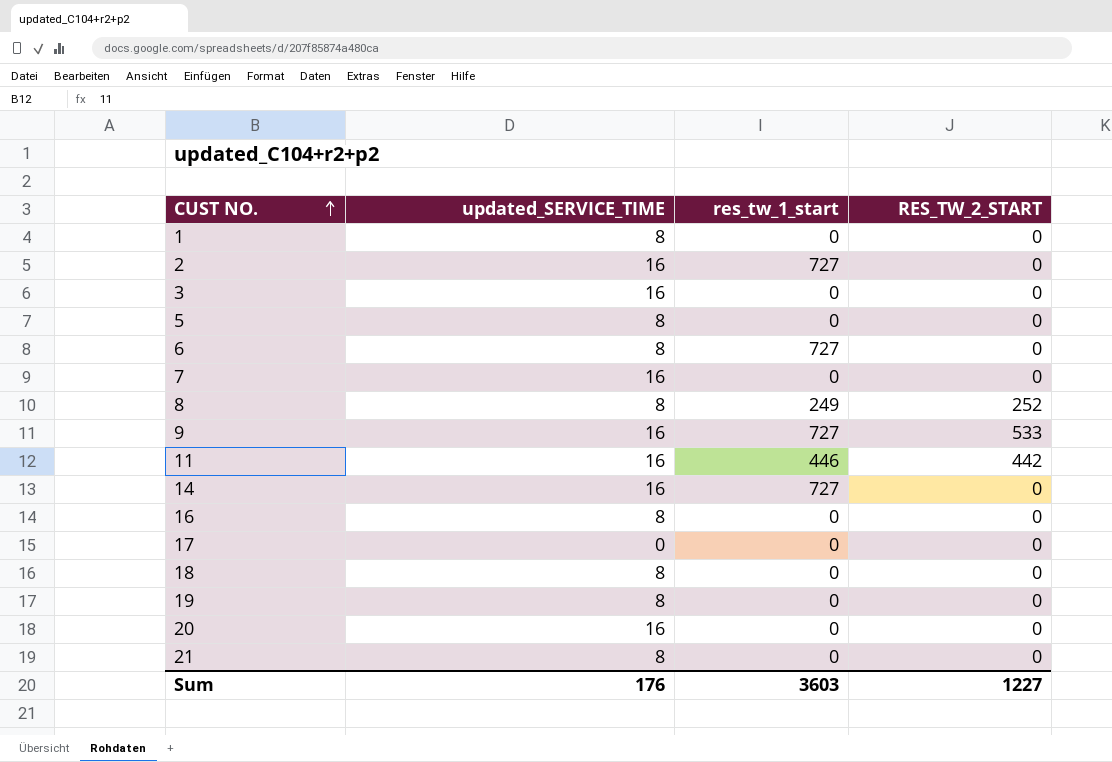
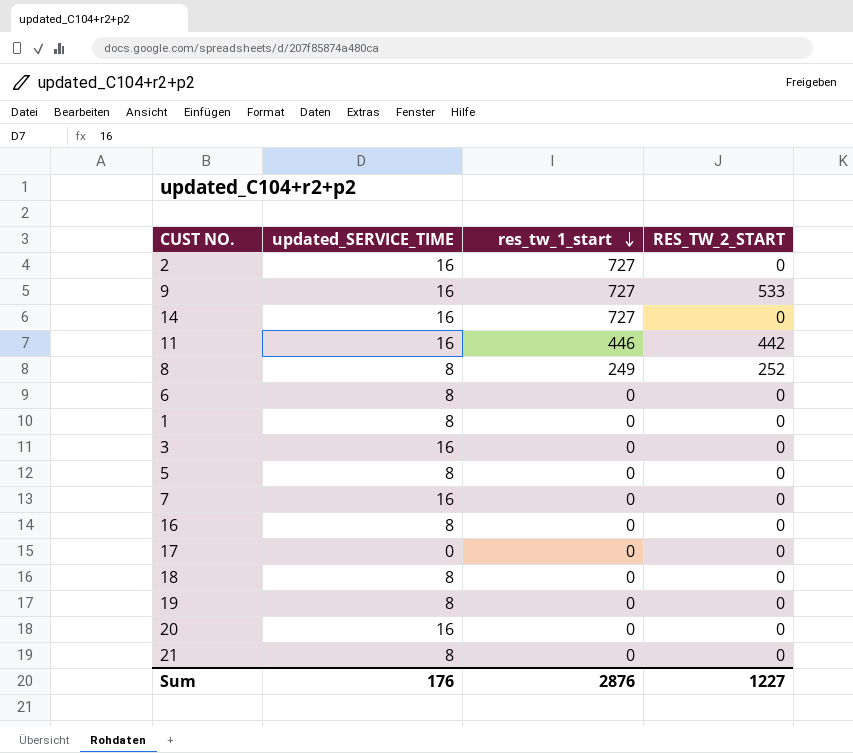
row order: CUST NO. ascending -> res_tw_1_start descending
6 | res_tw_1_start: 727 -> 0
Sum | res_tw_1_start: 3603 -> 2876

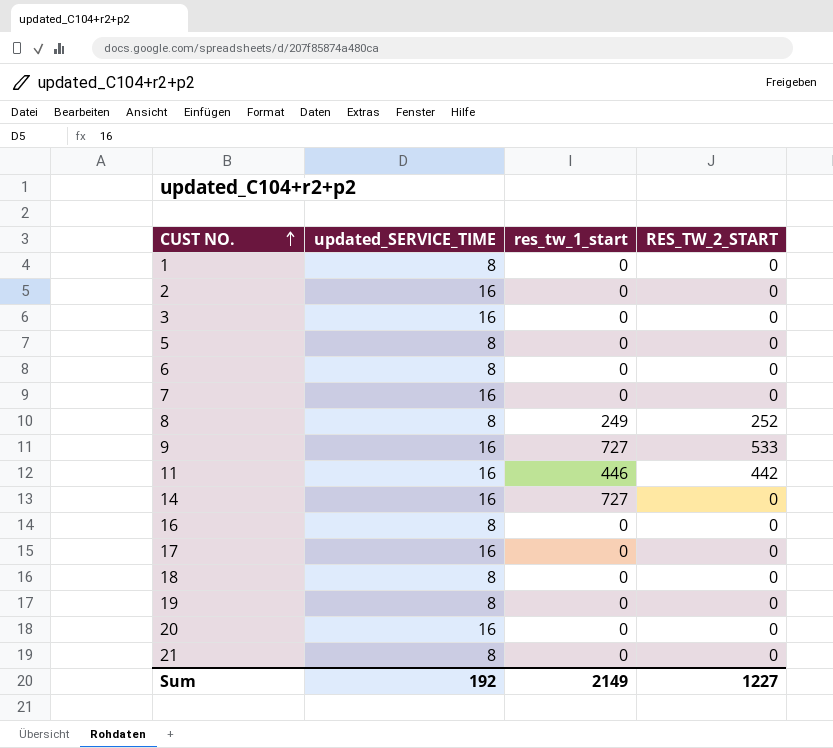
row order: res_tw_1_start descending -> CUST NO. ascending
2 | res_tw_1_start: 727 -> 0
17 | updated_SERVICE_TIME: 0 -> 16
Sum | updated_SERVICE_TIME: 176 -> 192
Sum | res_tw_1_start: 2876 -> 2149

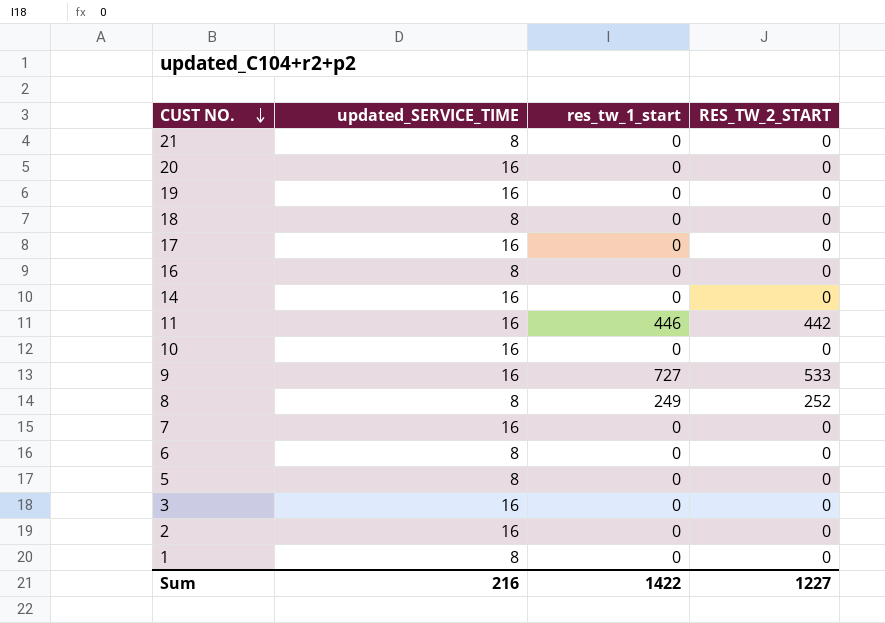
row order: CUST NO. ascending -> CUST NO. descending
19 | updated_SERVICE_TIME: 8 -> 16
14 | res_tw_1_start: 727 -> 0
row 10: none -> 16 | 0 | 0
Sum | updated_SERVICE_TIME: 192 -> 216
Sum | res_tw_1_start: 2149 -> 1422

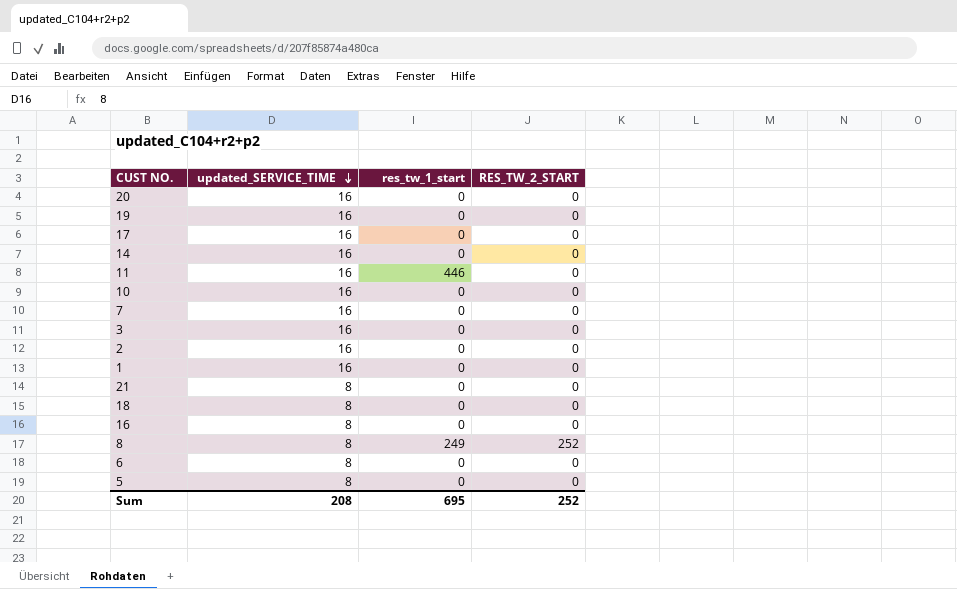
row order: CUST NO. descending -> updated_SERVICE_TIME descending
row 9: 16 | 727 | 533 -> none
11 | RES_TW_2_START: 442 -> 0
1 | updated_SERVICE_TIME: 8 -> 16
Sum | updated_SERVICE_TIME: 216 -> 208
Sum | res_tw_1_start: 1422 -> 695
Sum | RES_TW_2_START: 1227 -> 252

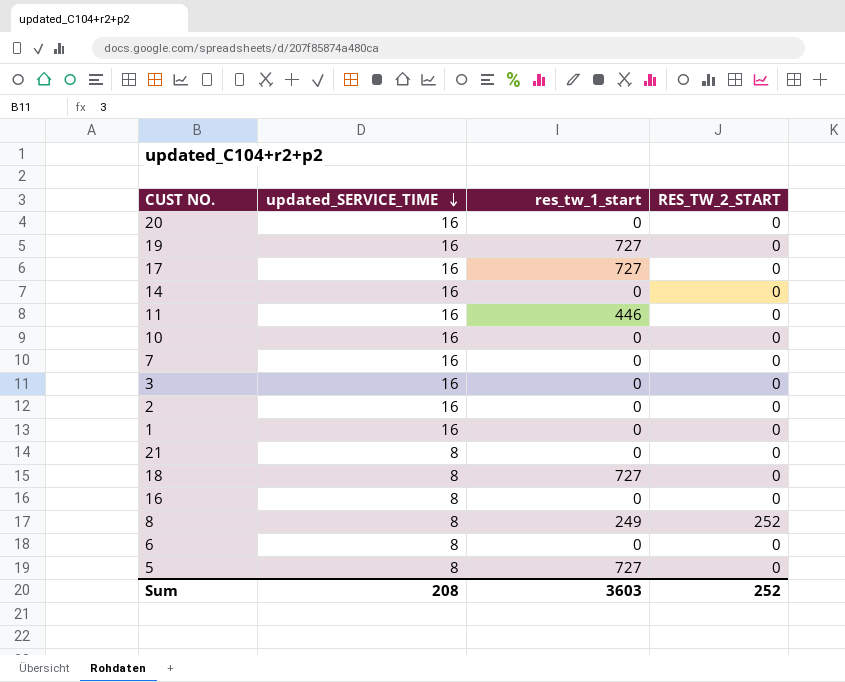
19 | res_tw_1_start: 0 -> 727
17 | res_tw_1_start: 0 -> 727
18 | res_tw_1_start: 0 -> 727
5 | res_tw_1_start: 0 -> 727
Sum | res_tw_1_start: 695 -> 3603

